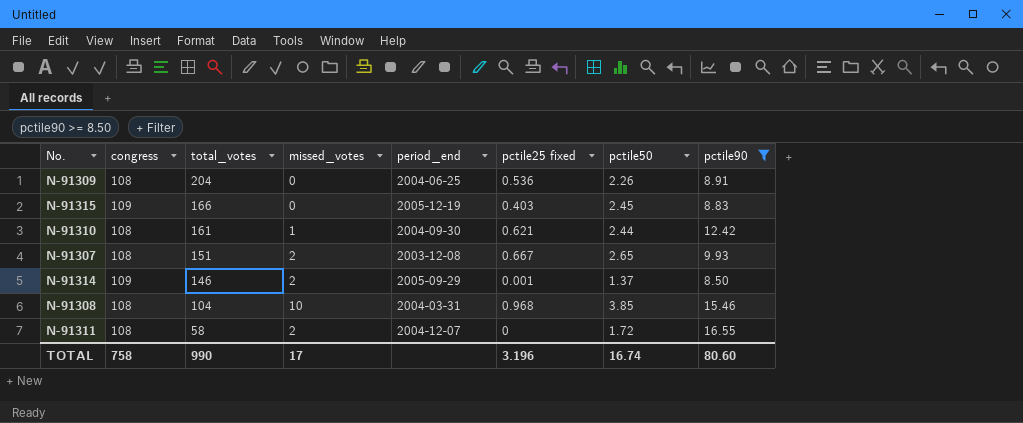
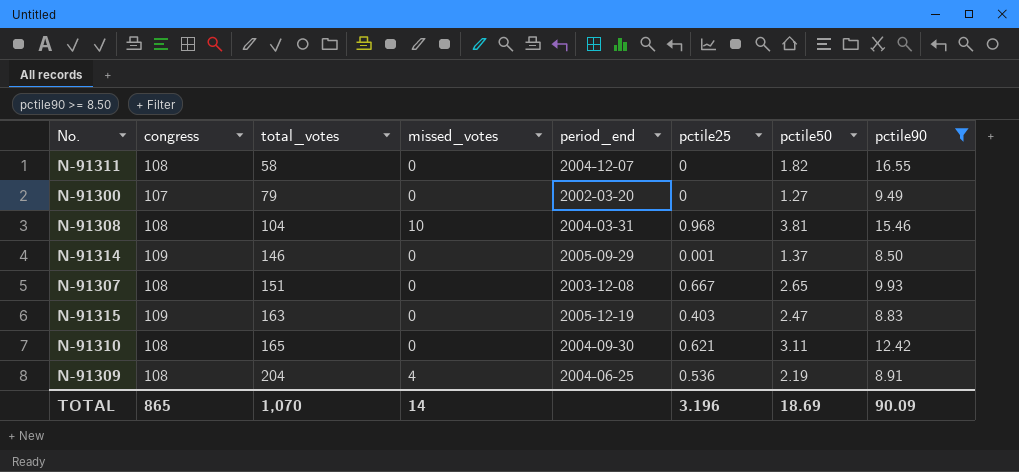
row order: total_votes descending -> total_votes ascending
column name: pctile25 fixed -> pctile25
N-91311 | missed_votes: 2 -> 0
N-91311 | pctile50: 1.72 -> 1.82
row N-91300: none -> 107 | 79 | 0 | 2002-03-20 | 0 | 1.27 | 9.49
N-91308 | pctile50: 3.85 -> 3.81
N-91314 | missed_votes: 2 -> 0
N-91307 | missed_votes: 2 -> 0
N-91315 | total_votes: 166 -> 163
N-91315 | pctile50: 2.45 -> 2.47
N-91310 | total_votes: 161 -> 165
N-91310 | missed_votes: 1 -> 0
N-91310 | pctile50: 2.44 -> 3.11
N-91309 | missed_votes: 0 -> 4
N-91309 | pctile50: 2.26 -> 2.19
TOTAL | congress: 758 -> 865
TOTAL | total_votes: 990 -> 1,070
TOTAL | missed_votes: 17 -> 14
TOTAL | pctile50: 16.74 -> 18.69
TOTAL | pctile90: 80.60 -> 90.09

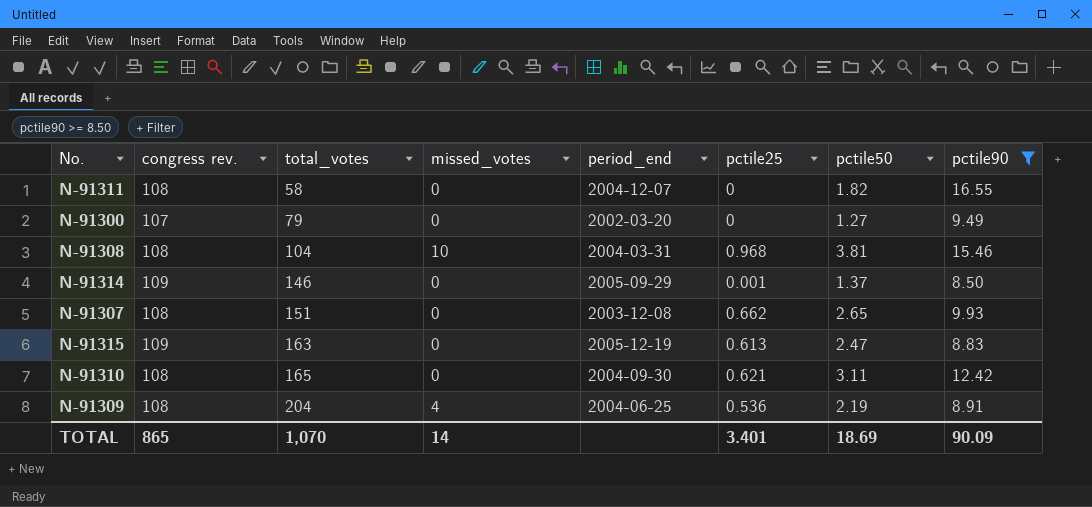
column name: congress -> congress rev.
N-91307 | pctile25: 0.667 -> 0.662
N-91315 | pctile25: 0.403 -> 0.613
TOTAL | pctile25: 3.196 -> 3.401

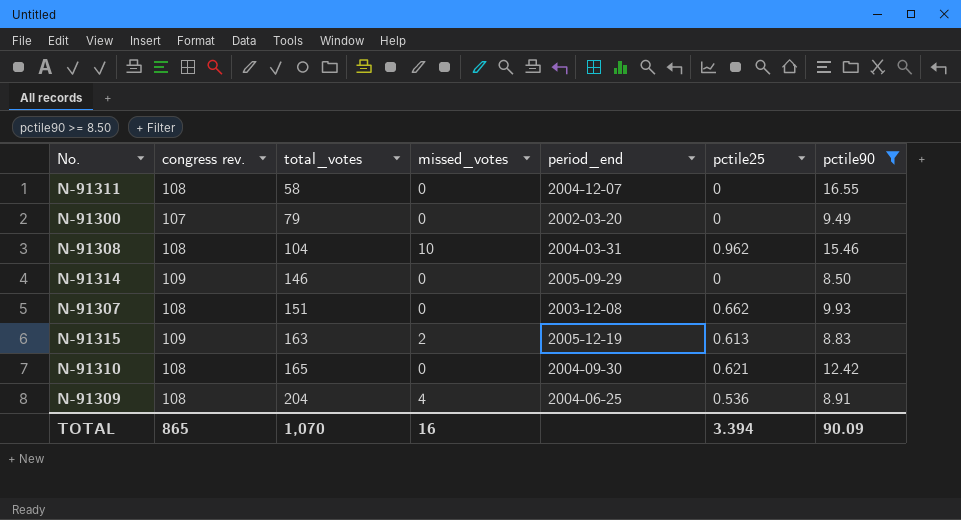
column pctile50 | position: 7 -> none
N-91308 | pctile25: 0.968 -> 0.962
N-91314 | pctile25: 0.001 -> 0
N-91315 | missed_votes: 0 -> 2
TOTAL | missed_votes: 14 -> 16
TOTAL | pctile25: 3.401 -> 3.394

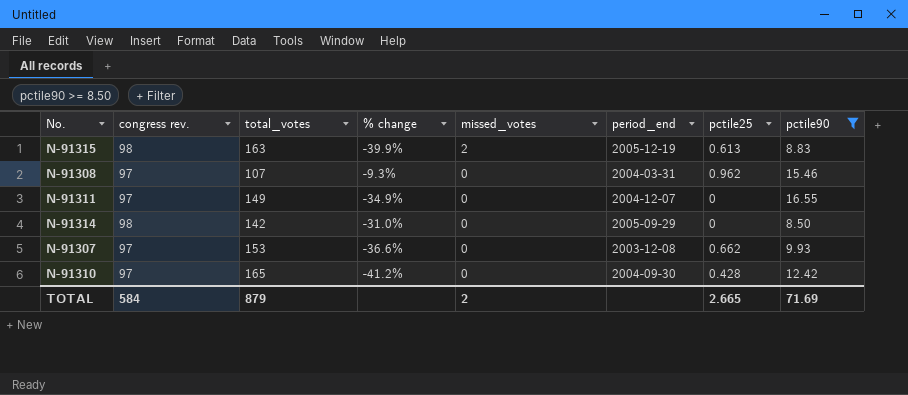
row order: total_votes ascending -> missed_votes descending
column % change | formula: none -> ([congress rev.] - [total_votes]) / [total_votes]
row N-91300: 107 | 79 | 0 | 2002-03-20 | 0 | 9.49 -> none
row N-91309: 108 | 204 | 4 | 2004-06-25 | 0.536 | 8.91 -> none
N-91315 | congress rev.: 109 -> 98
N-91308 | congress rev.: 108 -> 97
N-91308 | total_votes: 104 -> 107
N-91308 | missed_votes: 10 -> 0
N-91311 | congress rev.: 108 -> 97
N-91311 | total_votes: 58 -> 149
N-91314 | congress rev.: 109 -> 98
N-91314 | total_votes: 146 -> 142
N-91307 | congress rev.: 108 -> 97
N-91307 | total_votes: 151 -> 153
N-91310 | congress rev.: 108 -> 97
N-91310 | pctile25: 0.621 -> 0.428
TOTAL | congress rev.: 865 -> 584
TOTAL | total_votes: 1,070 -> 879
TOTAL | missed_votes: 16 -> 2
TOTAL | pctile25: 3.394 -> 2.665
TOTAL | pctile90: 90.09 -> 71.69

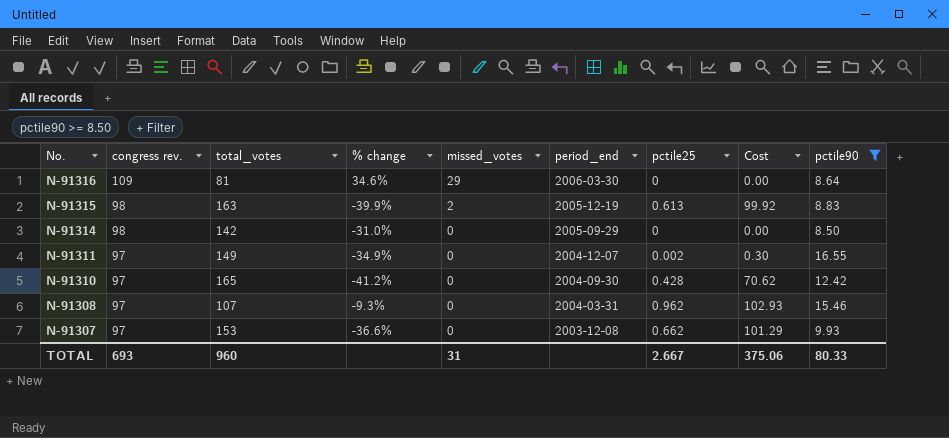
row order: missed_votes descending -> No. descending
column Cost | formula: none -> [total_votes] * [pctile25]
row N-91316: none -> 109 | 81 | 34.6% | 29 | 2006-03-30 | 0 | 0.00 | 8.64
N-91311 | pctile25: 0 -> 0.002
TOTAL | congress rev.: 584 -> 693
TOTAL | total_votes: 879 -> 960
TOTAL | missed_votes: 2 -> 31
TOTAL | pctile25: 2.665 -> 2.667
TOTAL | pctile90: 71.69 -> 80.33

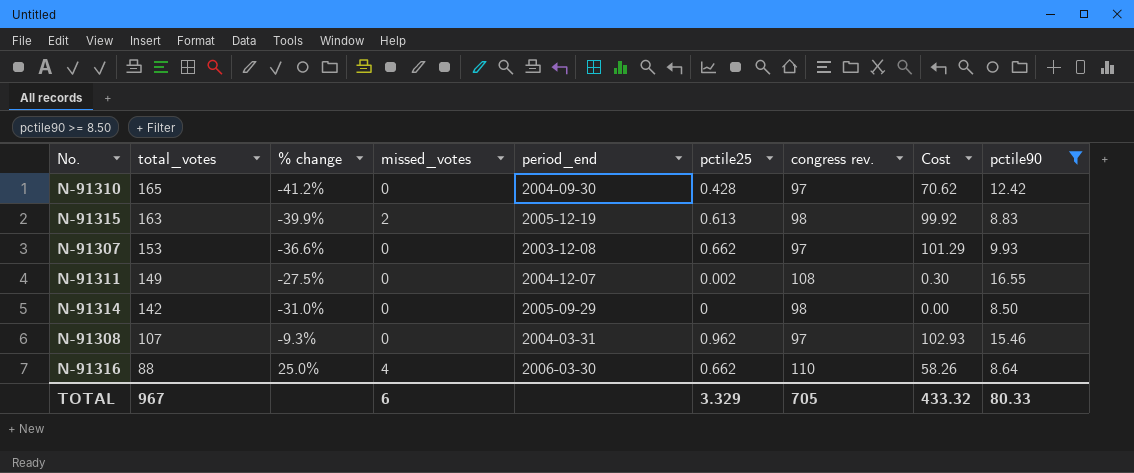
row order: No. descending -> total_votes descending
column congress rev. | position: 2 -> 7
N-91311 | % change: -34.9% -> -27.5%
N-91311 | congress rev.: 97 -> 108
N-91316 | total_votes: 81 -> 88
N-91316 | % change: 34.6% -> 25.0%
N-91316 | missed_votes: 29 -> 4
N-91316 | pctile25: 0 -> 0.662
N-91316 | congress rev.: 109 -> 110
N-91316 | Cost: 0.00 -> 58.26
TOTAL | total_votes: 960 -> 967
TOTAL | missed_votes: 31 -> 6
TOTAL | pctile25: 2.667 -> 3.329
TOTAL | congress rev.: 693 -> 705
TOTAL | Cost: 375.06 -> 433.32

